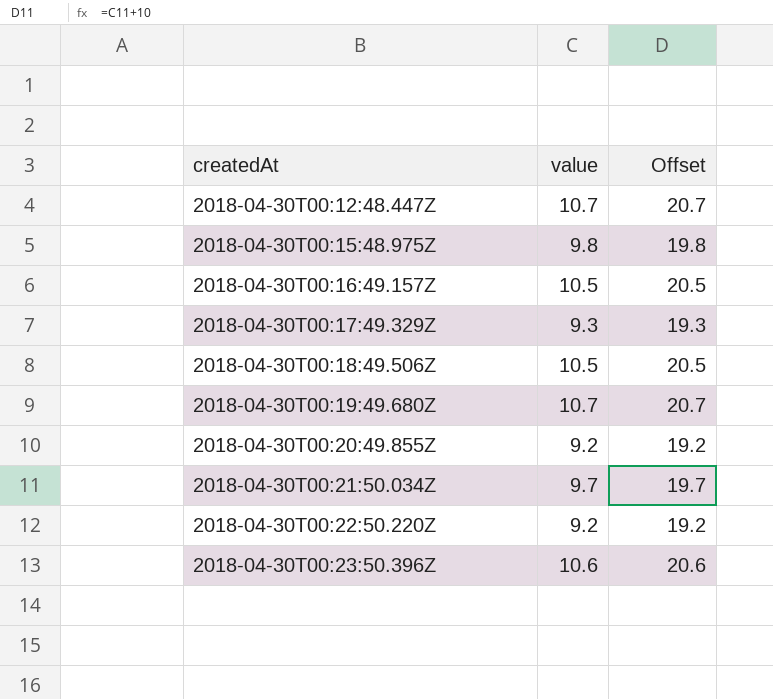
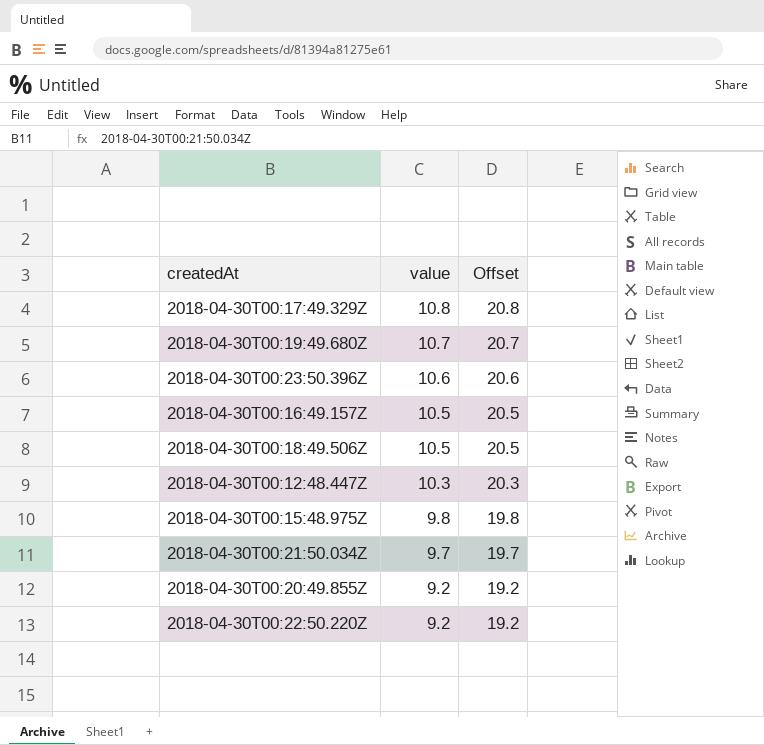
row order: createdAt ascending -> value descending
2018-04-30T00:17:49.329Z | value: 9.3 -> 10.8
2018-04-30T00:17:49.329Z | Offset: 19.3 -> 20.8
2018-04-30T00:12:48.447Z | value: 10.7 -> 10.3
2018-04-30T00:12:48.447Z | Offset: 20.7 -> 20.3

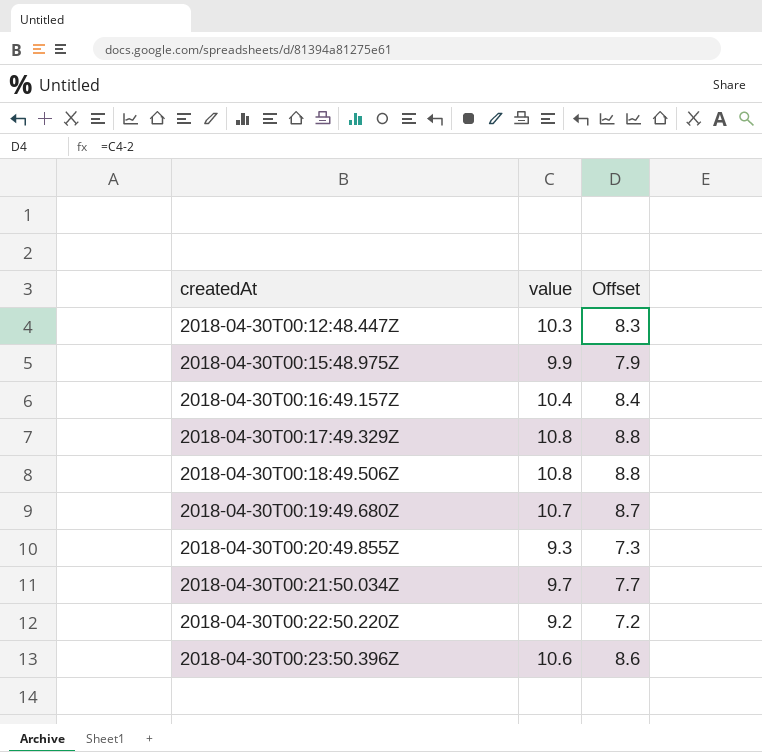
row order: value descending -> createdAt ascending
column Offset | formula: [value] + 10 -> [value] - 2
2018-04-30T00:15:48.975Z | value: 9.8 -> 9.9
2018-04-30T00:16:49.157Z | value: 10.5 -> 10.4
2018-04-30T00:18:49.506Z | value: 10.5 -> 10.8
2018-04-30T00:20:49.855Z | value: 9.2 -> 9.3

